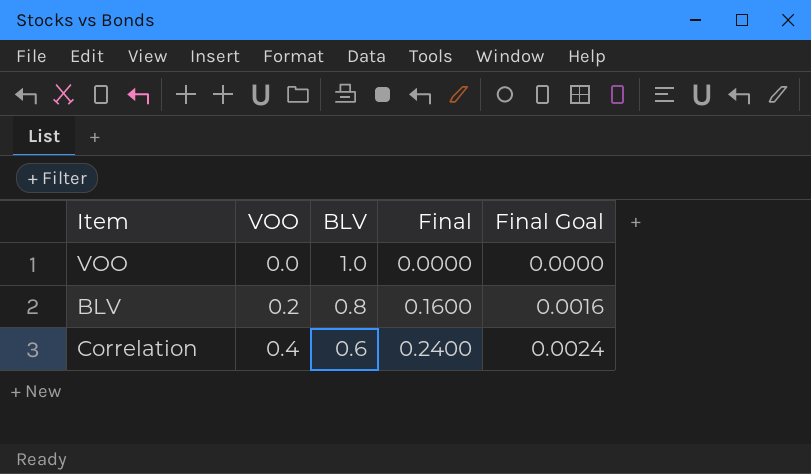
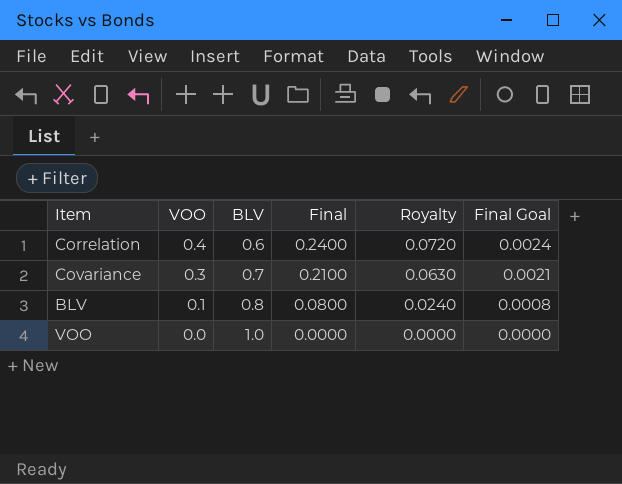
row order: VOO ascending -> VOO descending
column Royalty | formula: none -> [Final] * 0.3
row Covariance: none -> 0.3 | 0.7 | 0.2100 | 0.0630 | 0.0021
BLV | VOO: 0.2 -> 0.1
BLV | Final: 0.1600 -> 0.0800
BLV | Final Goal: 0.0016 -> 0.0008

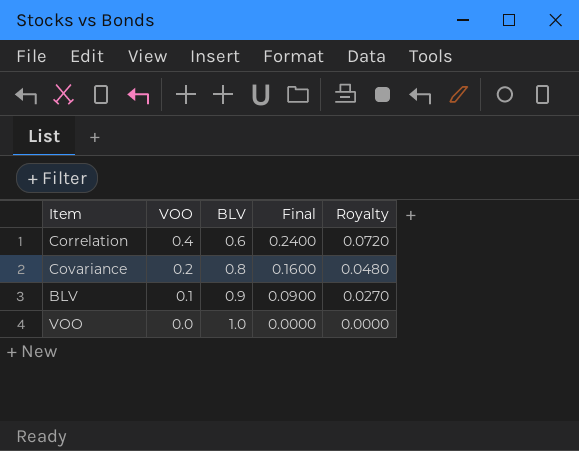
column Final Goal | formula: [Final] * 0.01 -> none
Covariance | VOO: 0.3 -> 0.2
Covariance | BLV: 0.7 -> 0.8
Covariance | Final: 0.2100 -> 0.1600
Covariance | Royalty: 0.0630 -> 0.0480
BLV | BLV: 0.8 -> 0.9
BLV | Final: 0.0800 -> 0.0900
BLV | Royalty: 0.0240 -> 0.0270

